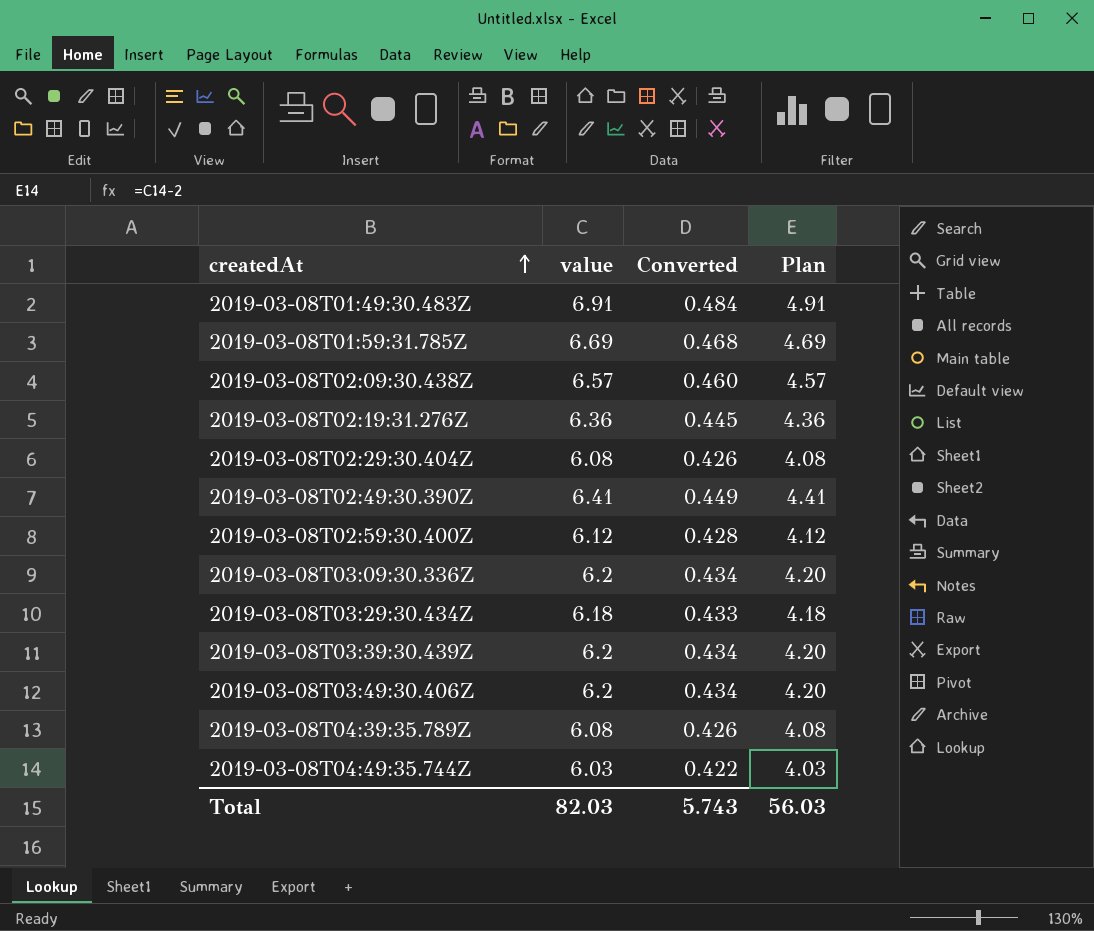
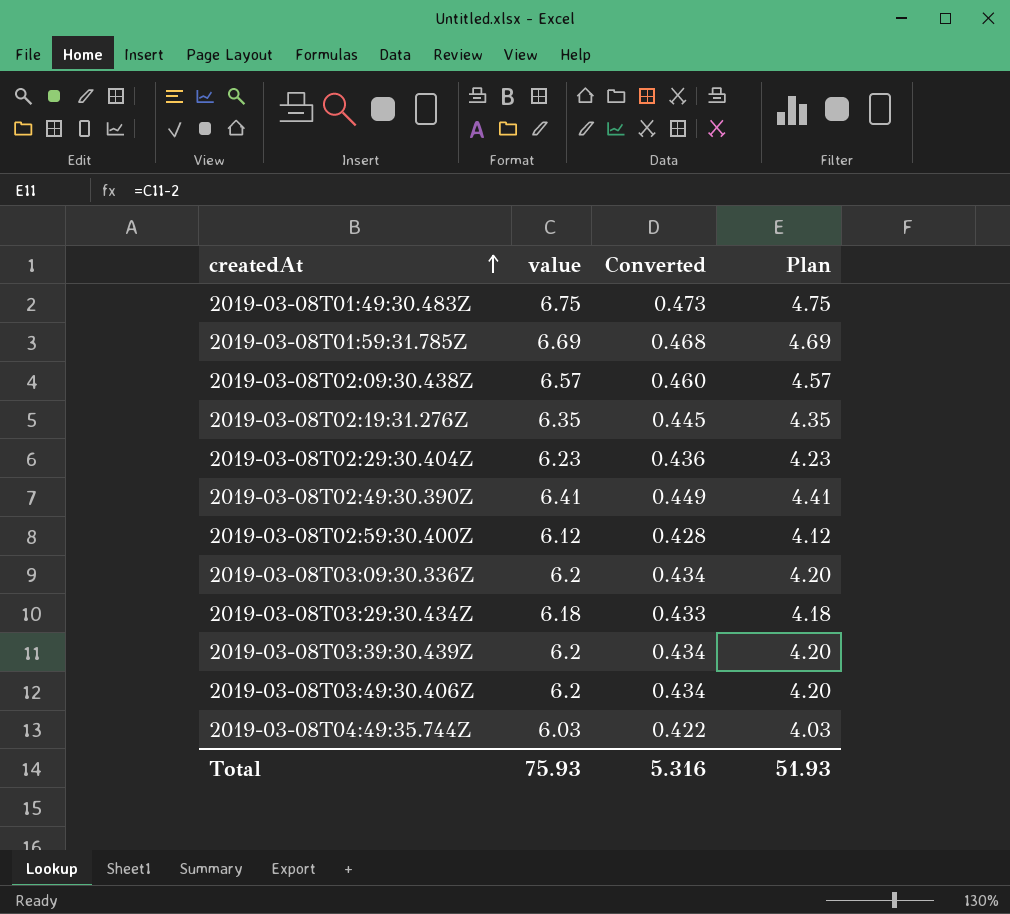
row 2019-03-08T04:39:35.789Z: 6.08 | 0.426 | 4.08 -> none
2019-03-08T01:49:30.483Z | value: 6.91 -> 6.75
2019-03-08T01:49:30.483Z | Converted: 0.484 -> 0.473
2019-03-08T01:49:30.483Z | Plan: 4.91 -> 4.75
2019-03-08T02:19:31.276Z | value: 6.36 -> 6.35
2019-03-08T02:19:31.276Z | Plan: 4.36 -> 4.35
2019-03-08T02:29:30.404Z | value: 6.08 -> 6.23
2019-03-08T02:29:30.404Z | Converted: 0.426 -> 0.436
2019-03-08T02:29:30.404Z | Plan: 4.08 -> 4.23
Total | value: 82.03 -> 75.93
Total | Converted: 5.743 -> 5.316
Total | Plan: 56.03 -> 51.93

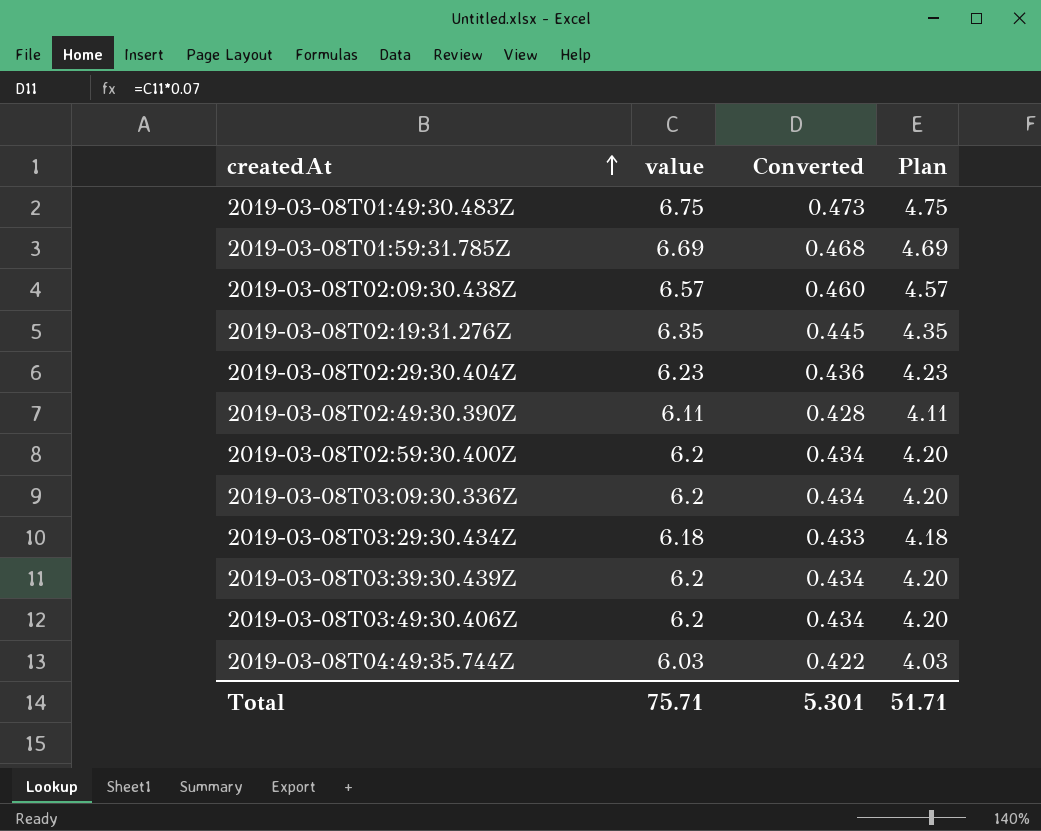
2019-03-08T02:49:30.390Z | value: 6.41 -> 6.11
2019-03-08T02:49:30.390Z | Converted: 0.449 -> 0.428
2019-03-08T02:49:30.390Z | Plan: 4.41 -> 4.11
2019-03-08T02:59:30.400Z | value: 6.12 -> 6.2
2019-03-08T02:59:30.400Z | Converted: 0.428 -> 0.434
2019-03-08T02:59:30.400Z | Plan: 4.12 -> 4.20
Total | value: 75.93 -> 75.71
Total | Converted: 5.316 -> 5.301
Total | Plan: 51.93 -> 51.71

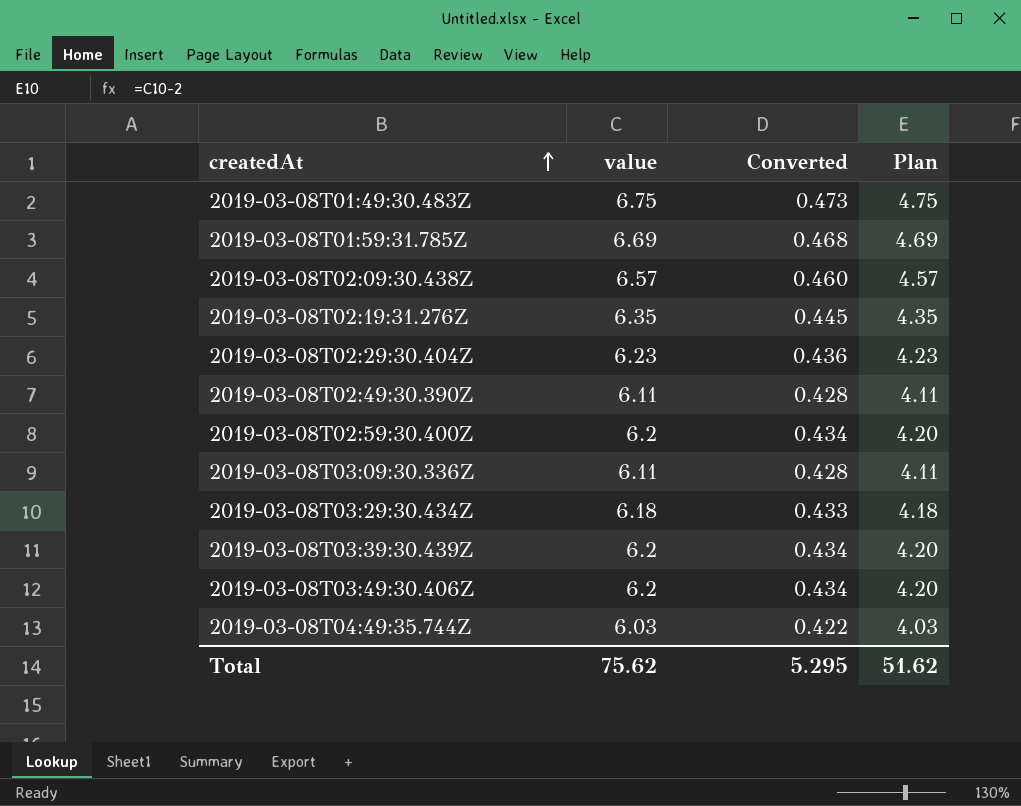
2019-03-08T03:09:30.336Z | value: 6.2 -> 6.11
2019-03-08T03:09:30.336Z | Converted: 0.434 -> 0.428
2019-03-08T03:09:30.336Z | Plan: 4.20 -> 4.11
Total | value: 75.71 -> 75.62
Total | Converted: 5.301 -> 5.295
Total | Plan: 51.71 -> 51.62

